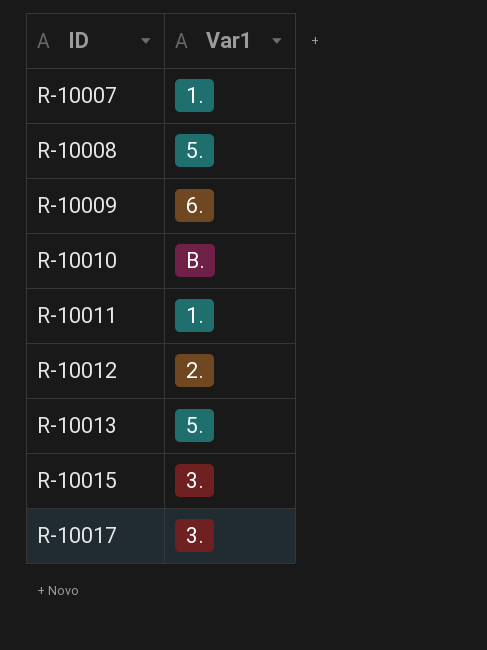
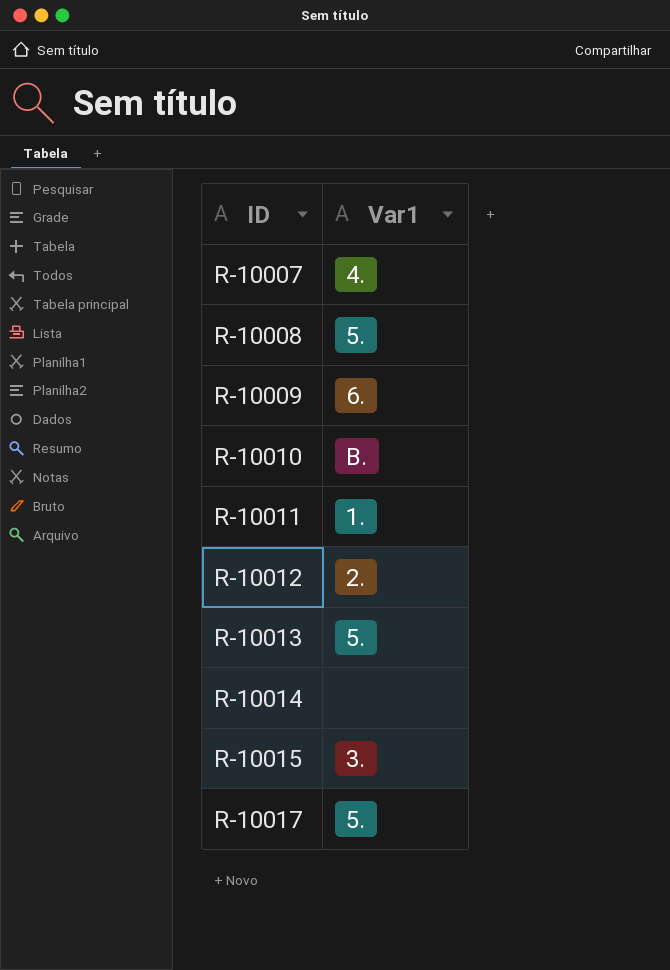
R-10007 | Var1: 1. -> 4.
row R-10014: none -> none
R-10017 | Var1: 3. -> 5.

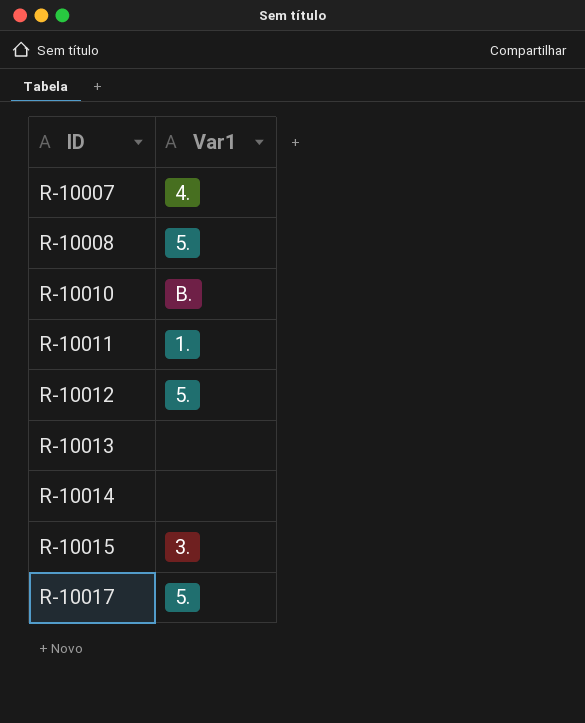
row R-10009: 6. -> none
R-10012 | Var1: 2. -> 5.
R-10013 | Var1: 5. -> none

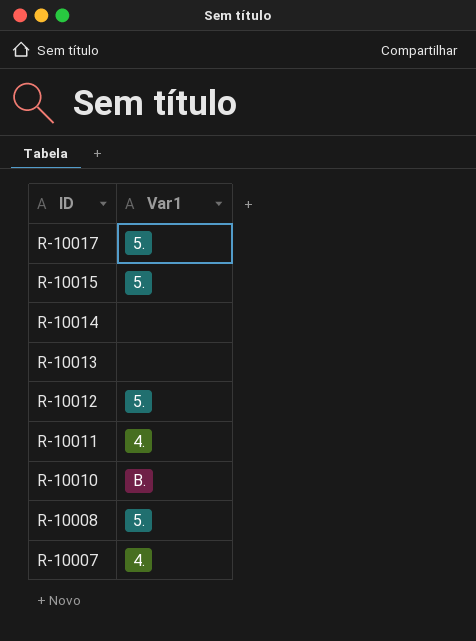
row order: ID ascending -> ID descending
R-10015 | Var1: 3. -> 5.
R-10011 | Var1: 1. -> 4.

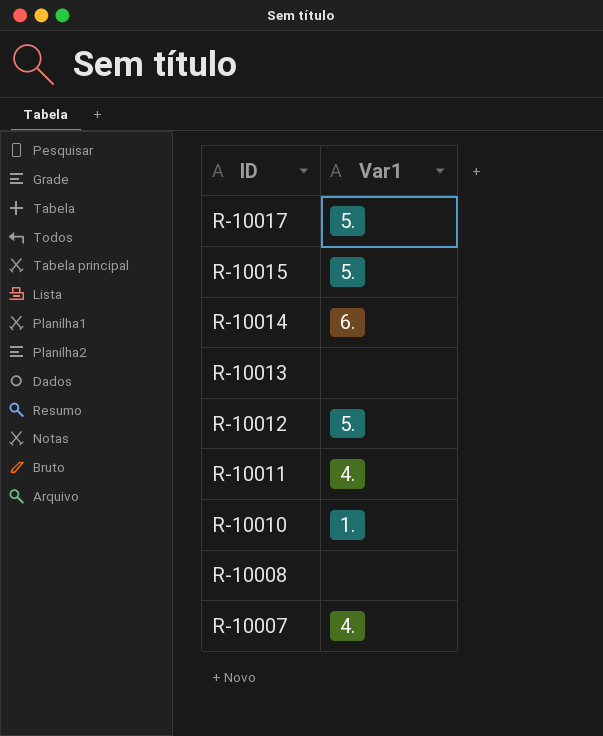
R-10014 | Var1: none -> 6.
R-10010 | Var1: B. -> 1.
R-10008 | Var1: 5. -> none

